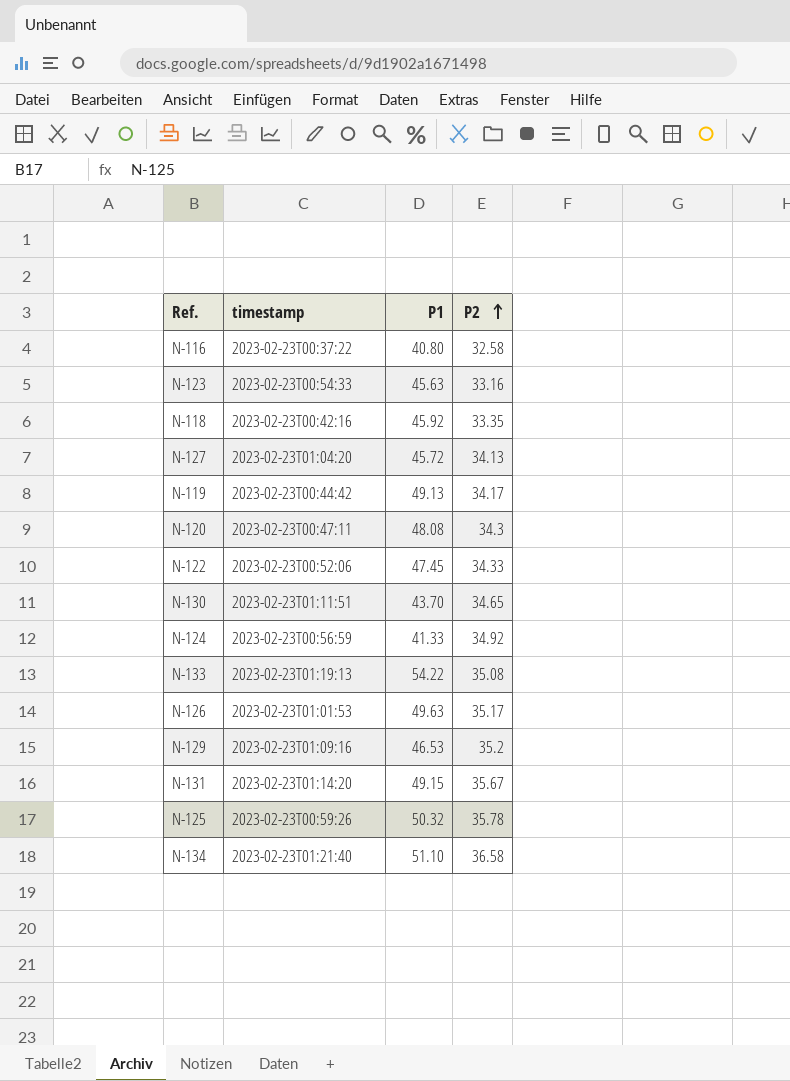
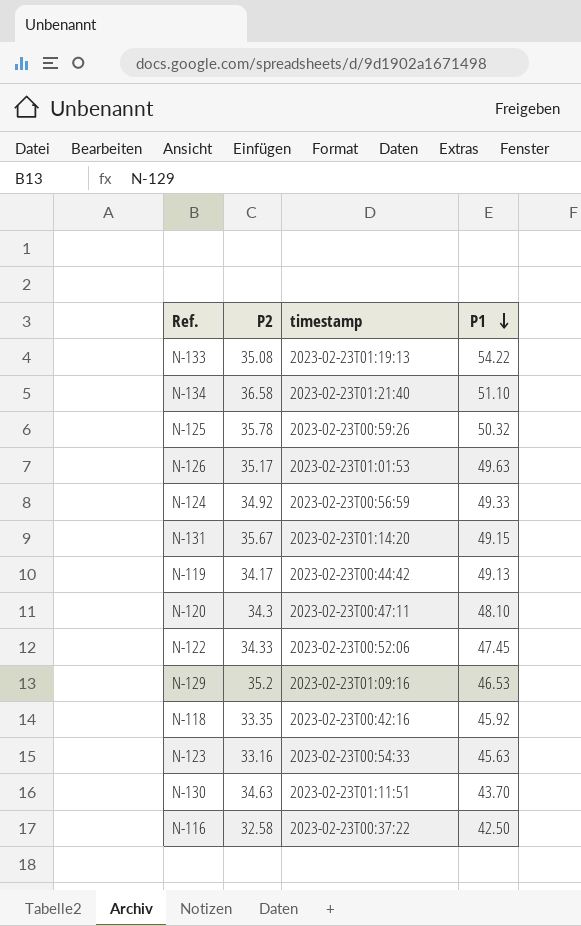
row order: P2 ascending -> P1 descending
column P2 | position: 4 -> 2
row N-127: 2023-02-23T01:04:20 | 45.72 | 34.13 -> none
N-124 | P1: 41.33 -> 49.33
N-120 | P1: 48.08 -> 48.10
N-130 | P2: 34.65 -> 34.63
N-116 | P1: 40.80 -> 42.50

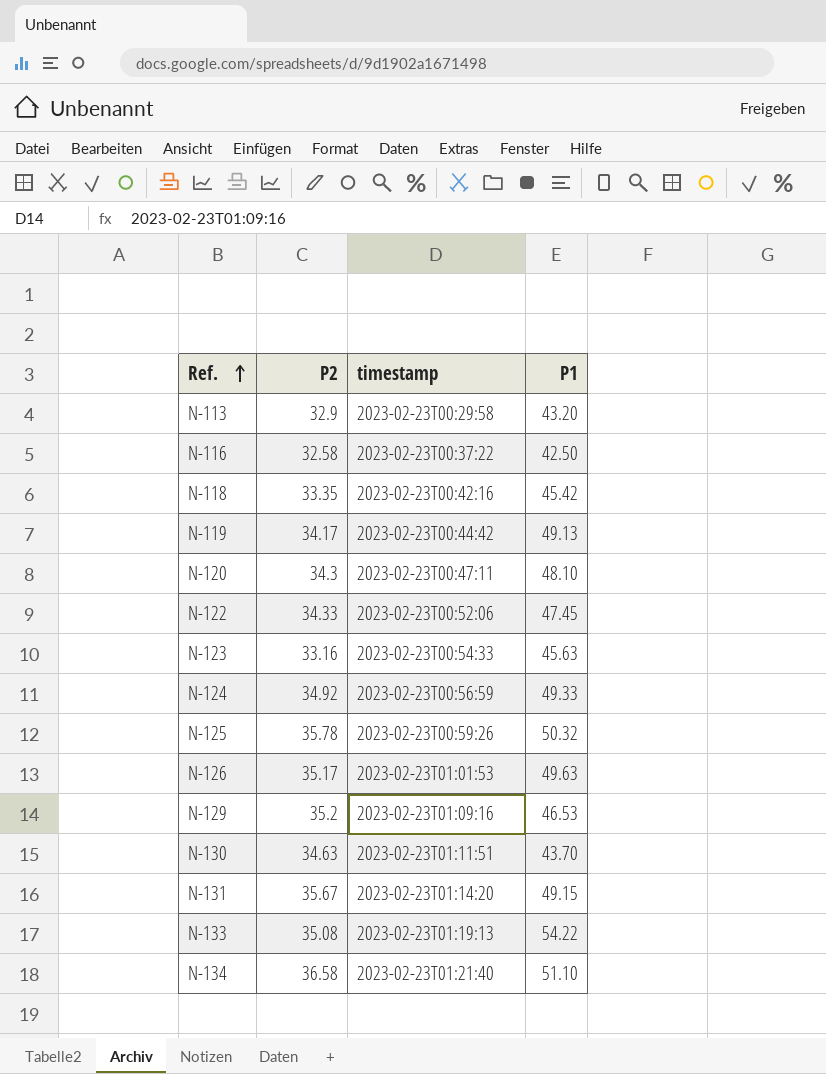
row order: P1 descending -> Ref. ascending
row N-113: none -> 32.9 | 2023-02-23T00:29:58 | 43.20
N-118 | P1: 45.92 -> 45.42

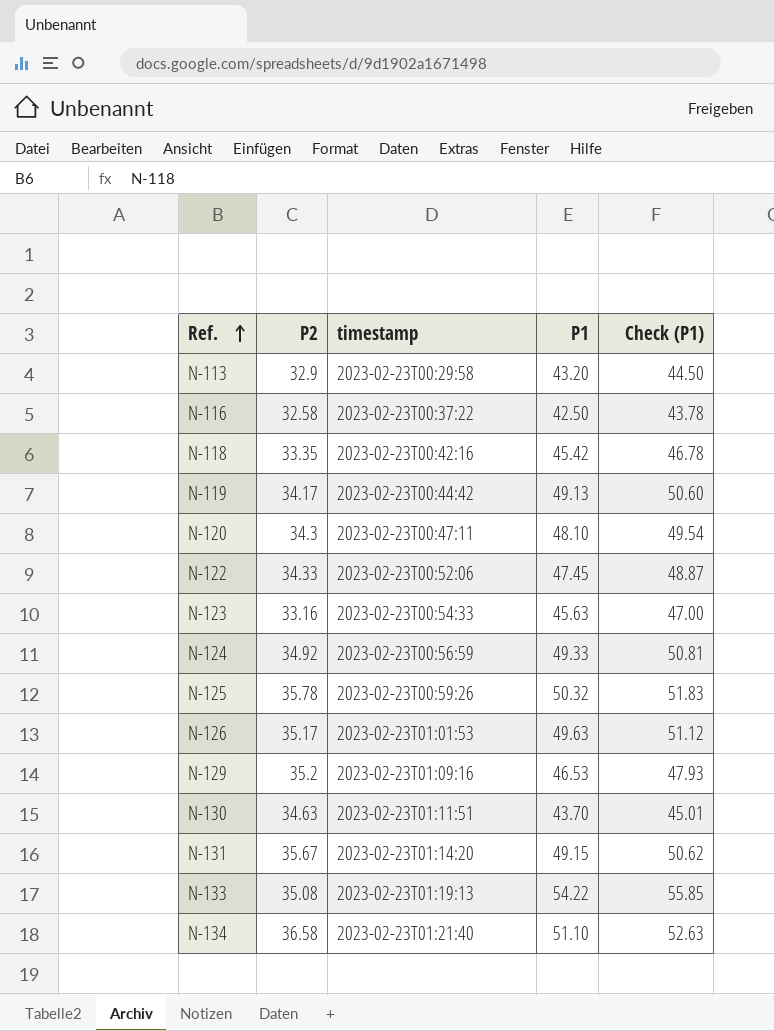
column Check (P1) | formula: none -> [P1] * 1.03

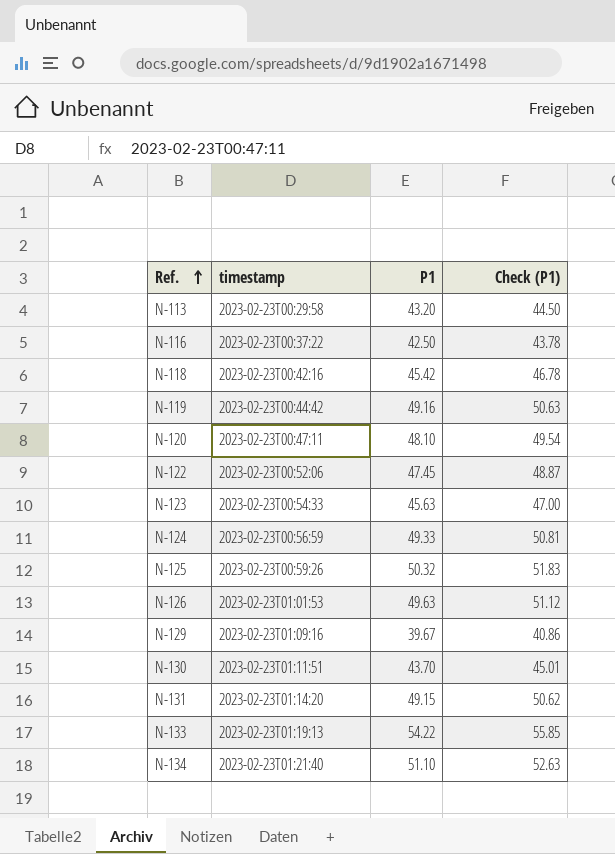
column P2 | position: 2 -> none
N-119 | P1: 49.13 -> 49.16
N-119 | Check (P1): 50.60 -> 50.63
N-129 | P1: 46.53 -> 39.67
N-129 | Check (P1): 47.93 -> 40.86

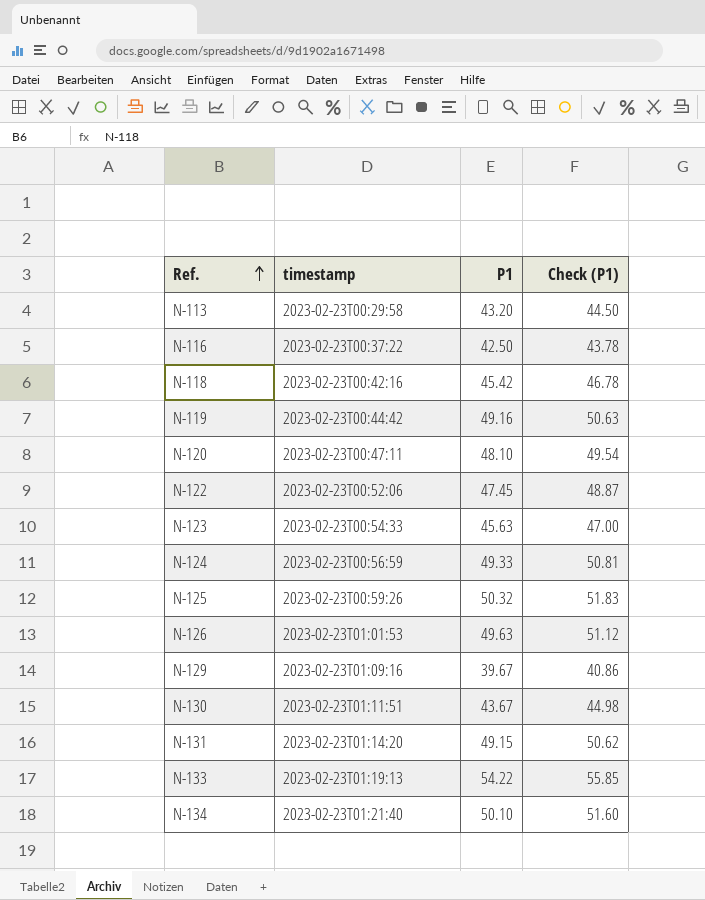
N-130 | P1: 43.70 -> 43.67
N-130 | Check (P1): 45.01 -> 44.98
N-134 | P1: 51.10 -> 50.10
N-134 | Check (P1): 52.63 -> 51.60

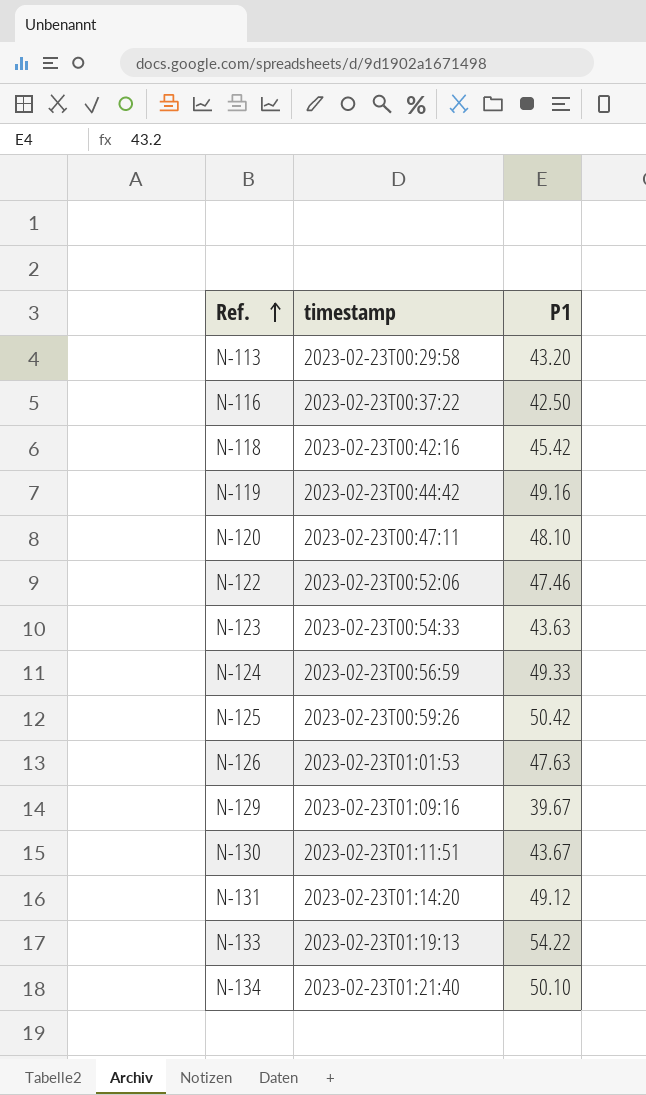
column Check (P1) | formula: [P1] * 1.03 -> none
N-122 | P1: 47.45 -> 47.46
N-123 | P1: 45.63 -> 43.63
N-125 | P1: 50.32 -> 50.42
N-126 | P1: 49.63 -> 47.63
N-131 | P1: 49.15 -> 49.12

